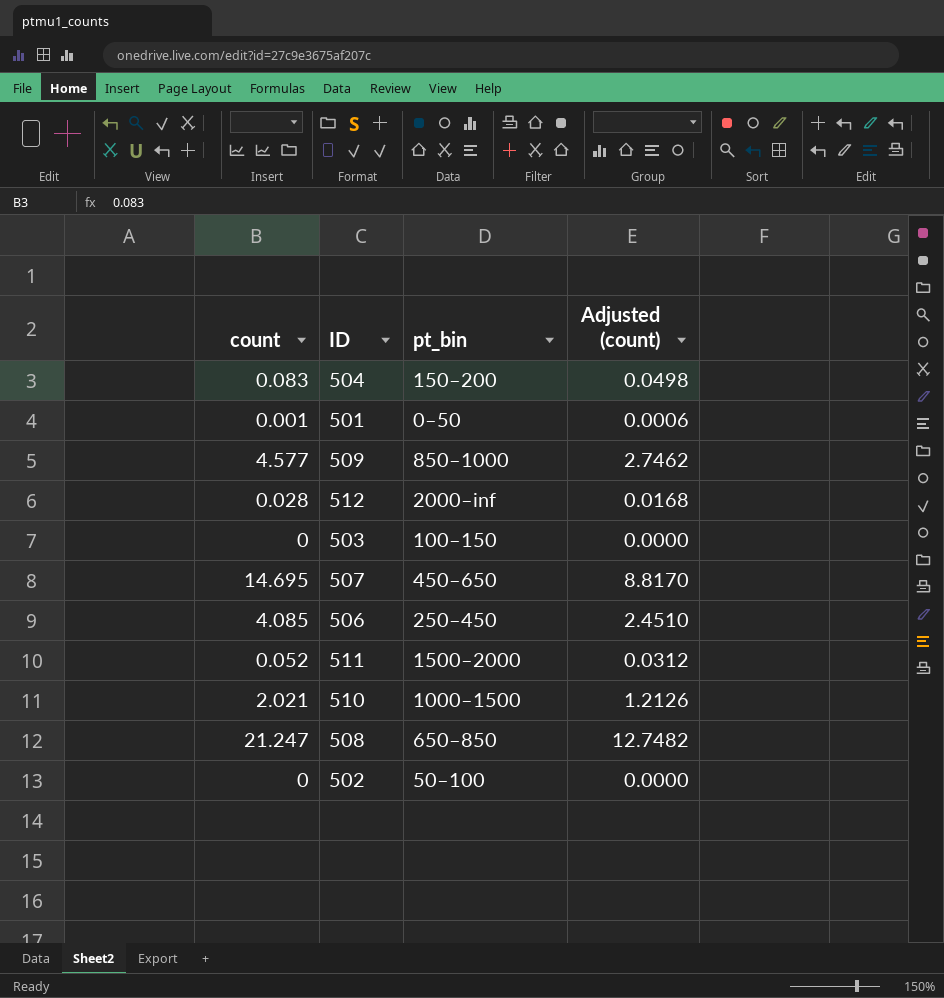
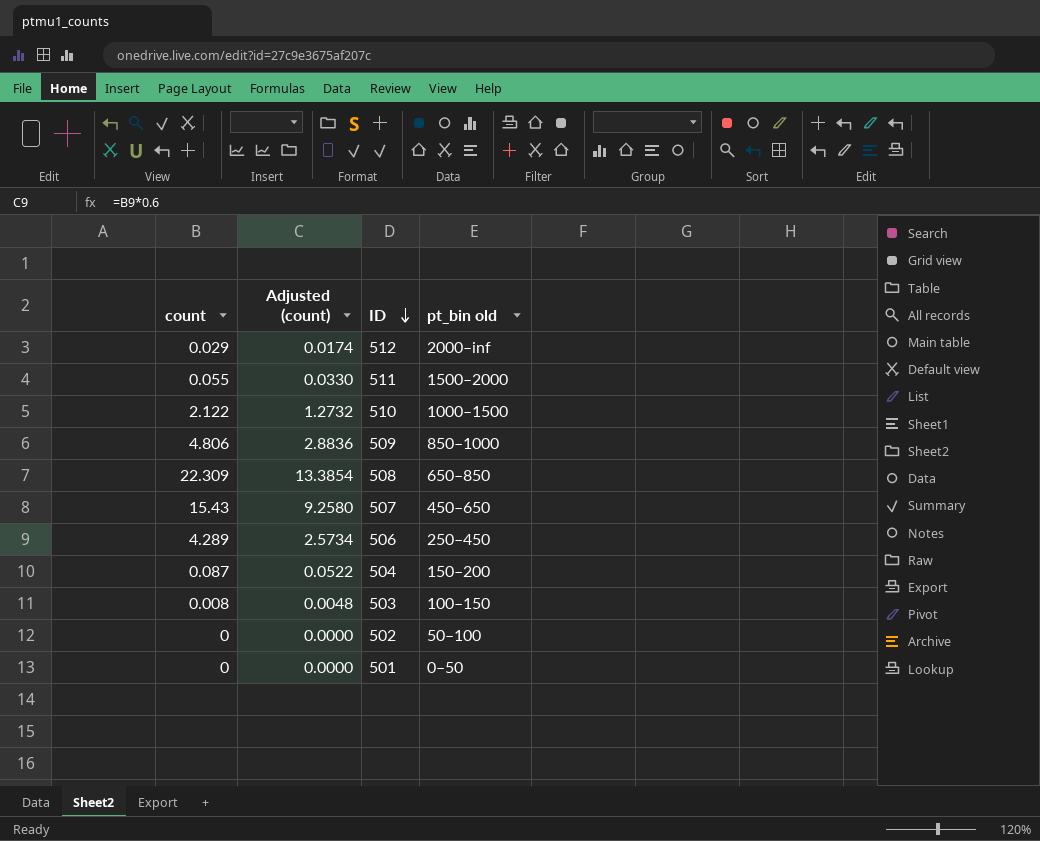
row order: none -> ID descending
column Adjusted (count) | position: 4 -> 2
column name: pt_bin -> pt_bin old
512 | count: 0.028 -> 0.029
512 | Adjusted (count): 0.0168 -> 0.0174
511 | count: 0.052 -> 0.055
511 | Adjusted (count): 0.0312 -> 0.0330
510 | count: 2.021 -> 2.122
510 | Adjusted (count): 1.2126 -> 1.2732
509 | count: 4.577 -> 4.806
509 | Adjusted (count): 2.7462 -> 2.8836
508 | count: 21.247 -> 22.309
508 | Adjusted (count): 12.7482 -> 13.3854
507 | count: 14.695 -> 15.43
507 | Adjusted (count): 8.8170 -> 9.2580
506 | count: 4.085 -> 4.289
506 | Adjusted (count): 2.4510 -> 2.5734
504 | count: 0.083 -> 0.087
504 | Adjusted (count): 0.0498 -> 0.0522
503 | count: 0 -> 0.008
503 | Adjusted (count): 0.0000 -> 0.0048
501 | count: 0.001 -> 0
501 | Adjusted (count): 0.0006 -> 0.0000

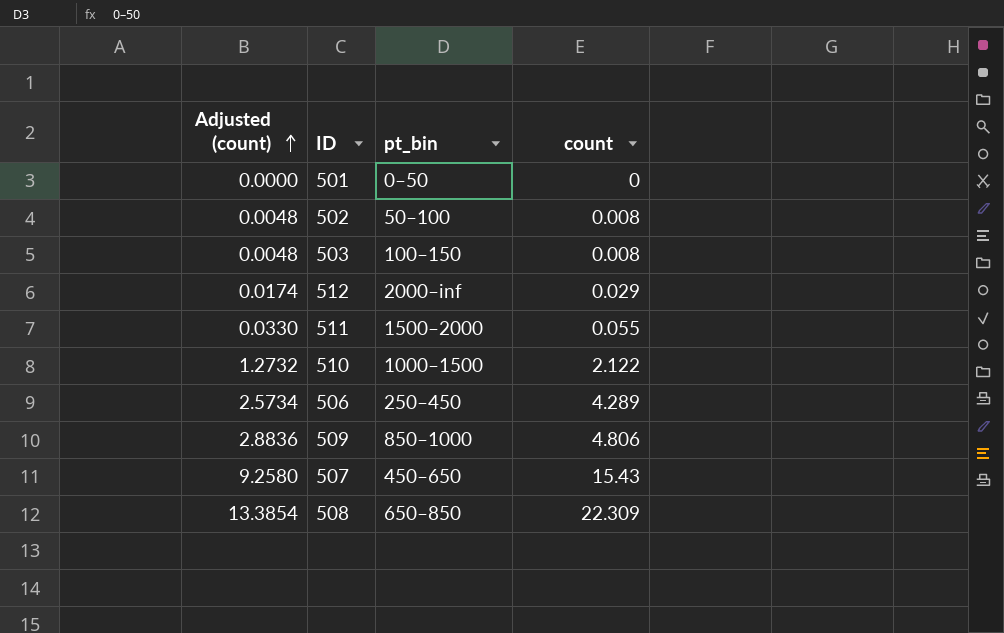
row order: ID descending -> Adjusted (count) ascending
column name: pt_bin old -> pt_bin
column count | position: 1 -> 4
row 504: 0.087 | 0.0522 | 150–200 -> none
502 | Adjusted (count): 0.0000 -> 0.0048
502 | count: 0 -> 0.008

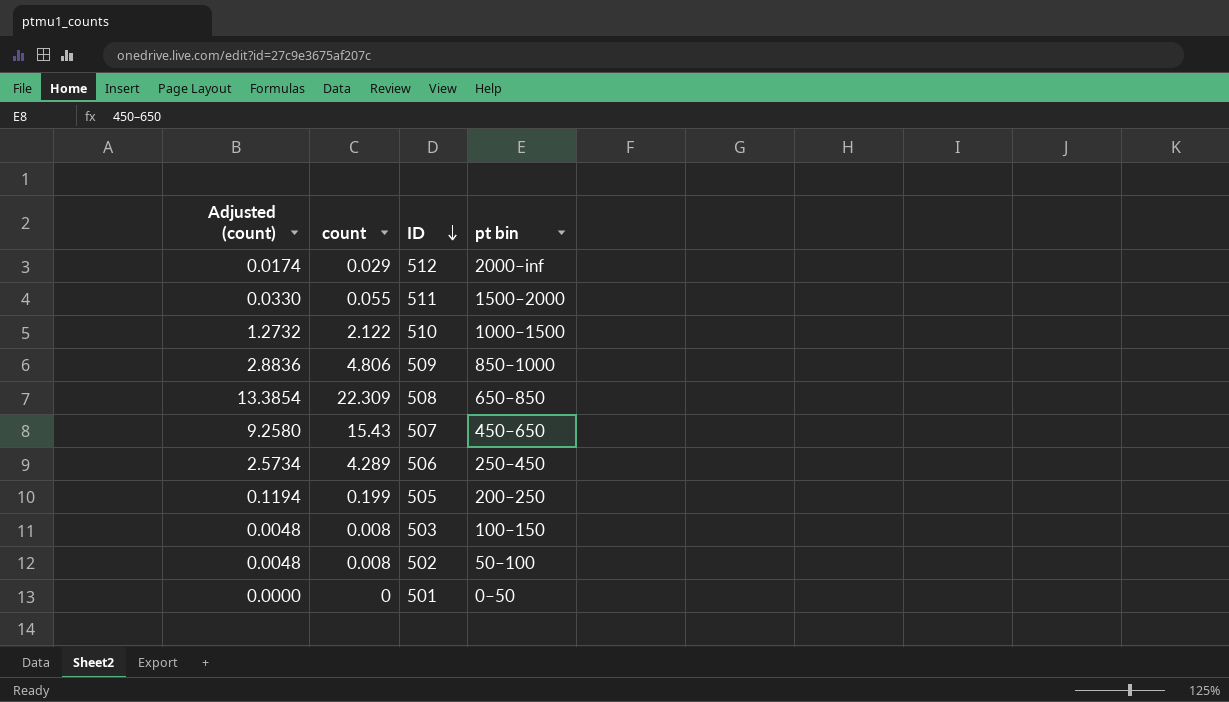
row order: Adjusted (count) ascending -> ID descending
column count | position: 4 -> 2
column name: pt_bin -> pt bin
row 505: none -> 0.1194 | 0.199 | 200–250

